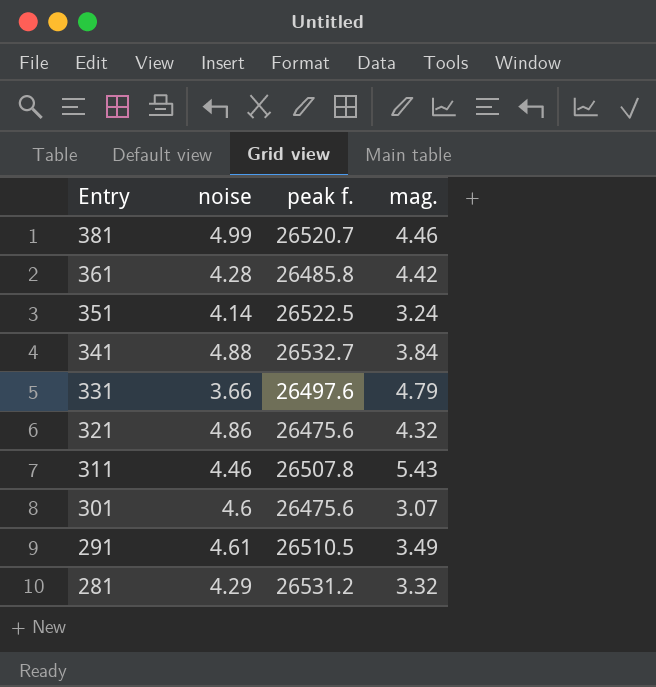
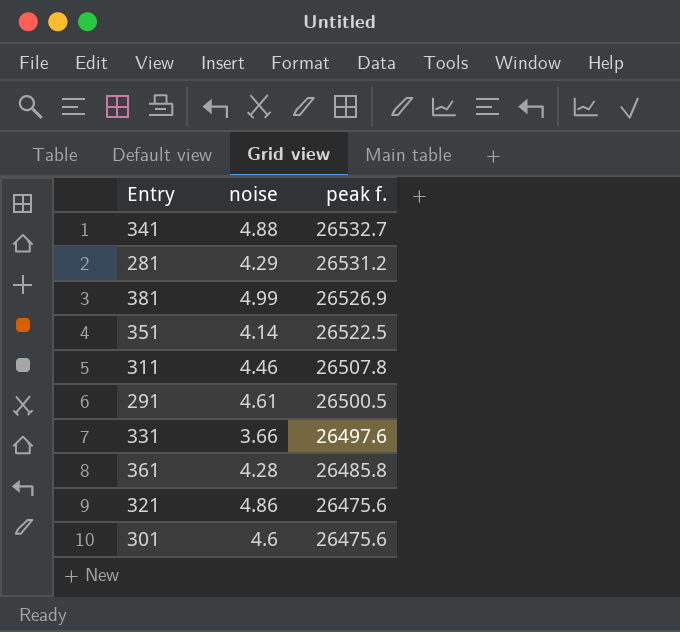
row order: Entry descending -> peak f. descending
column mag. | position: 4 -> none
381 | peak f.: 26520.7 -> 26526.9
291 | peak f.: 26510.5 -> 26500.5

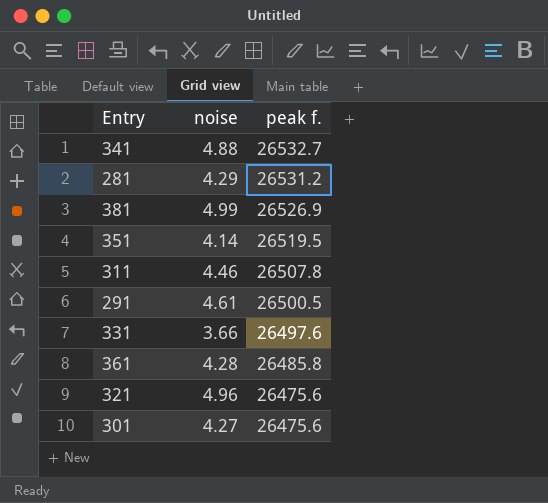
351 | peak f.: 26522.5 -> 26519.5
321 | noise: 4.86 -> 4.96
301 | noise: 4.6 -> 4.27

